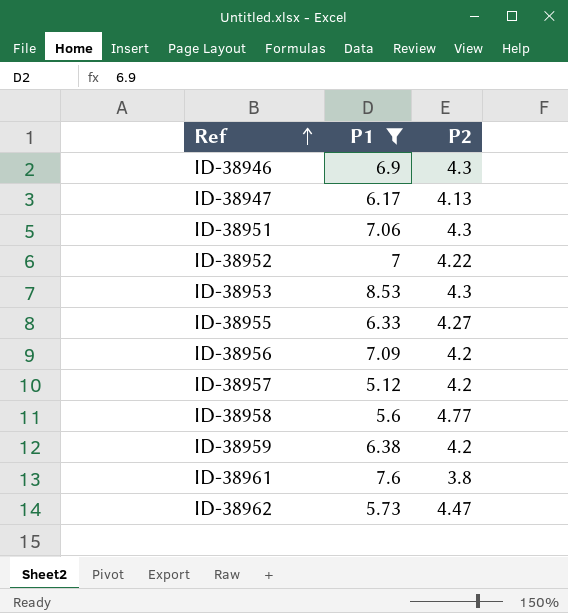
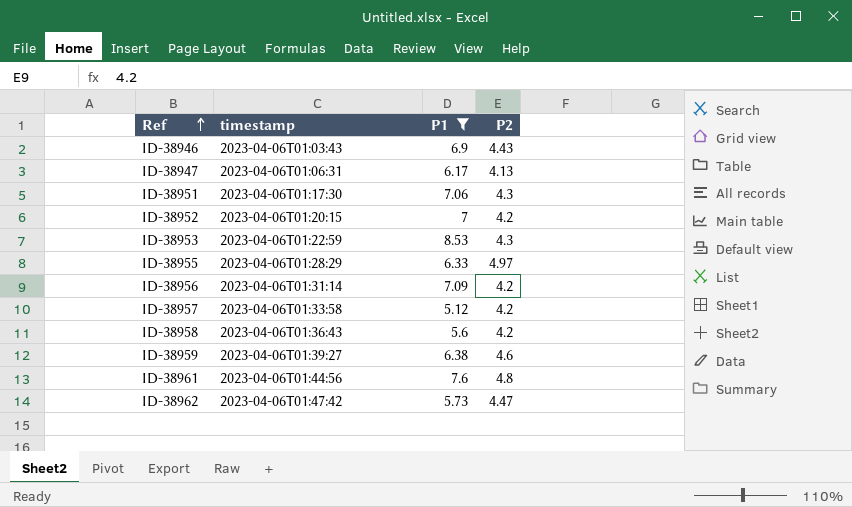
column timestamp | position: none -> 2
ID-38946 | P2: 4.3 -> 4.43
ID-38952 | P2: 4.22 -> 4.2
ID-38955 | P2: 4.27 -> 4.97
ID-38958 | P2: 4.77 -> 4.2
ID-38959 | P2: 4.2 -> 4.6
ID-38961 | P2: 3.8 -> 4.8

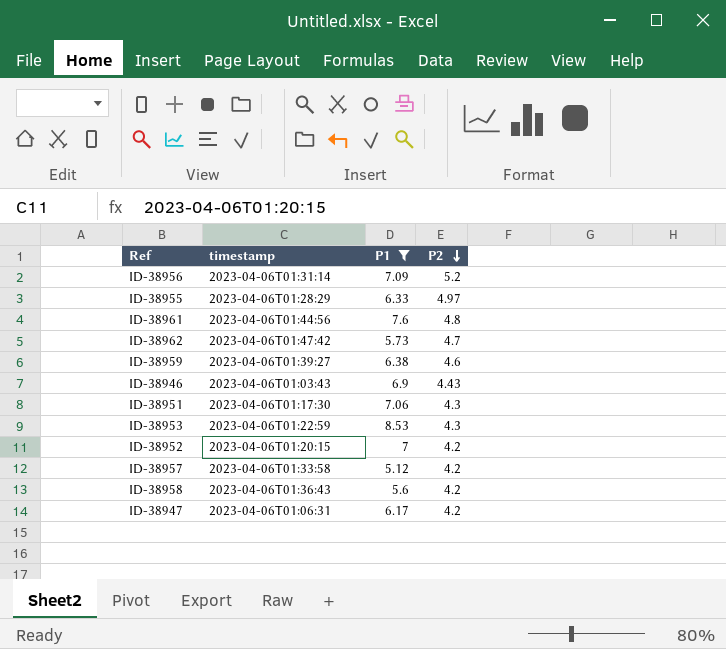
row order: Ref ascending -> P2 descending
ID-38956 | P2: 4.2 -> 5.2
ID-38962 | P2: 4.47 -> 4.7
ID-38947 | P2: 4.13 -> 4.2

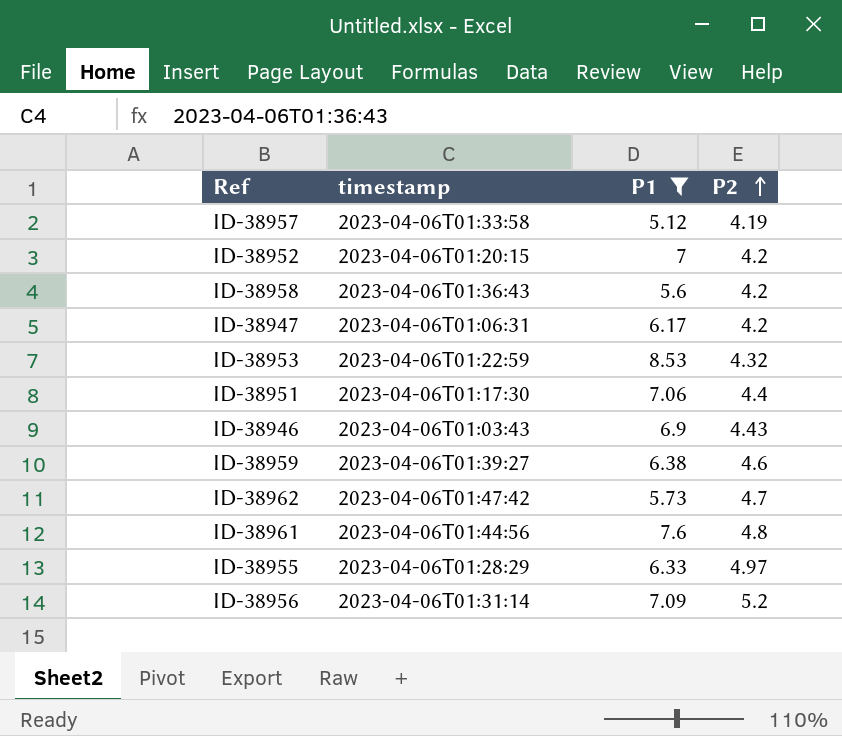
row order: P2 descending -> P2 ascending
ID-38957 | P2: 4.2 -> 4.19
ID-38953 | P2: 4.3 -> 4.32
ID-38951 | P2: 4.3 -> 4.4

